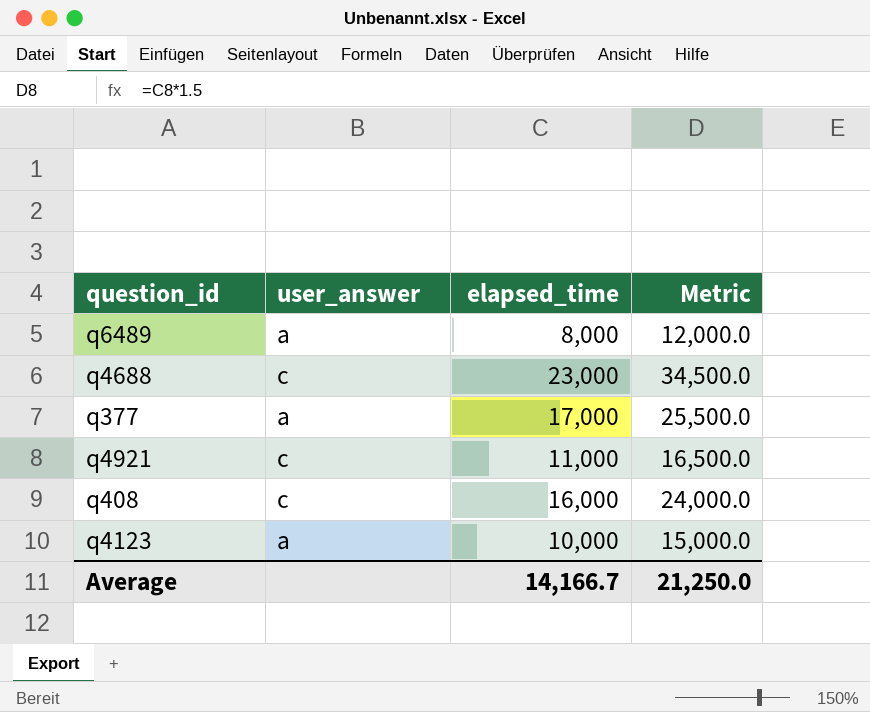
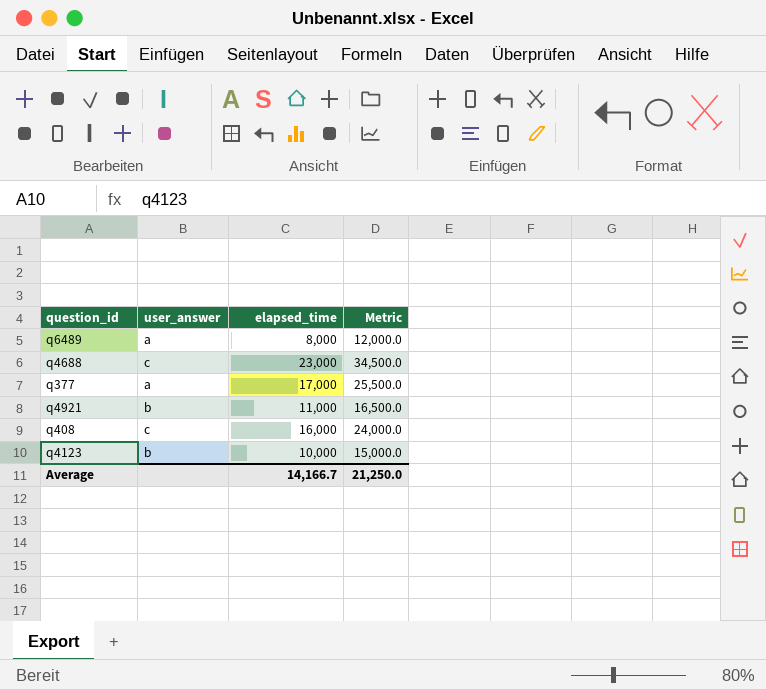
q4921 | user_answer: c -> b
q4123 | user_answer: a -> b

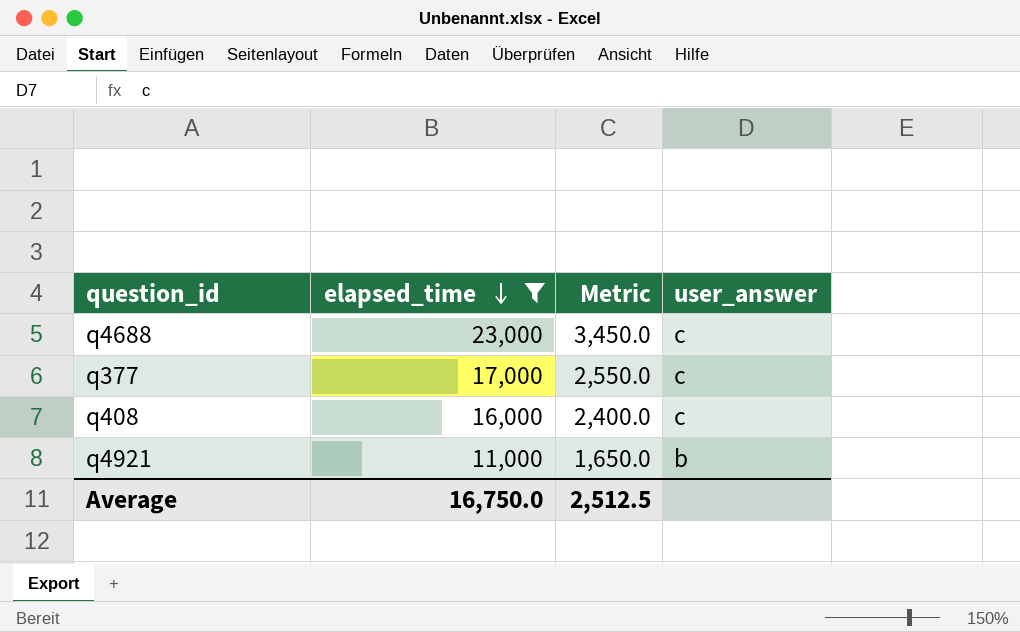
filter: none -> elapsed_time >= 11,000
row order: none -> elapsed_time descending
column Metric | formula: [elapsed_time] * 1.5 -> [elapsed_time] * 0.15
column user_answer | position: 2 -> 4
q377 | user_answer: a -> c
Average | elapsed_time: 14,166.7 -> 16,750.0
Average | Metric: 21,250.0 -> 2,512.5

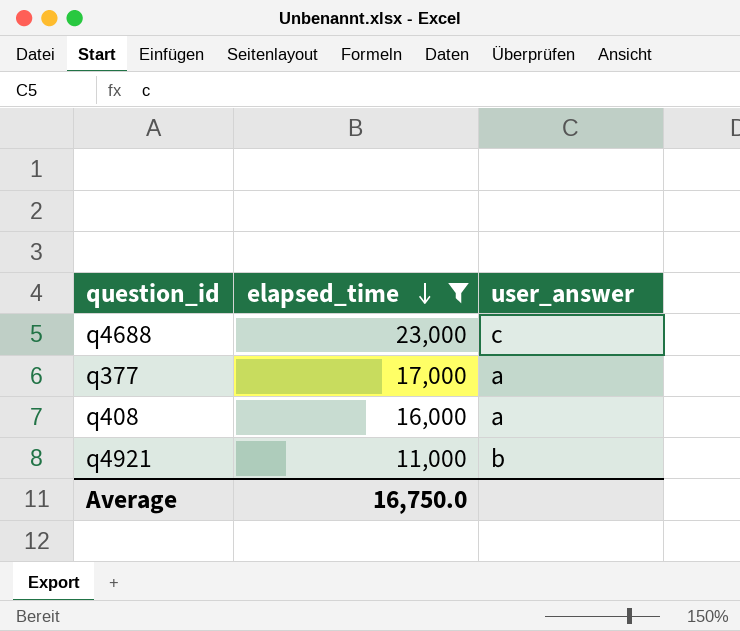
column Metric | formula: [elapsed_time] * 0.15 -> none
q377 | user_answer: c -> a
q408 | user_answer: c -> a

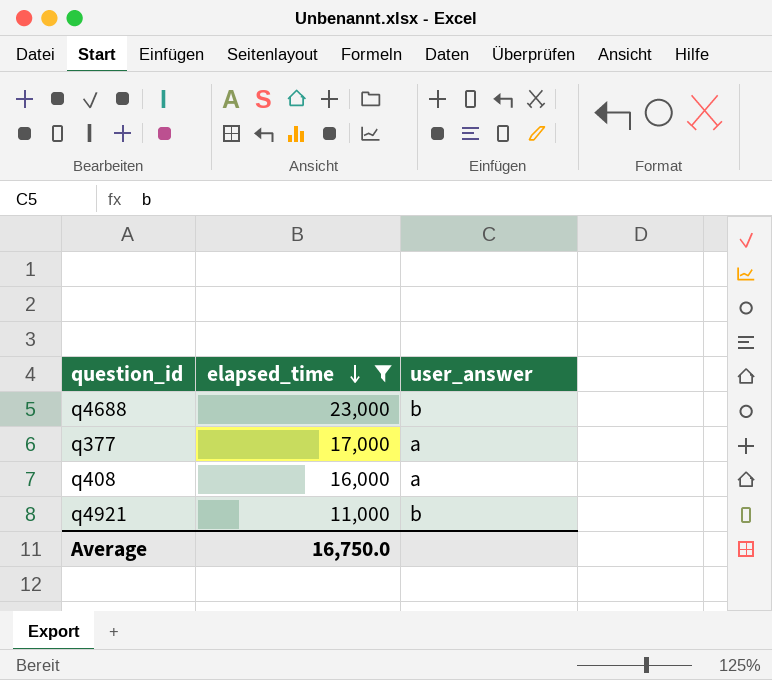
q4688 | user_answer: c -> b

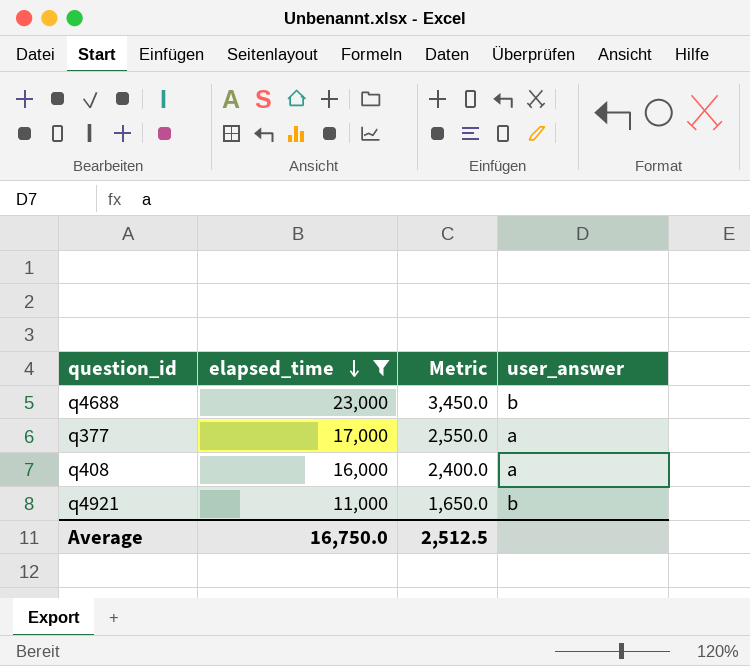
column Metric | formula: none -> [elapsed_time] * 0.15

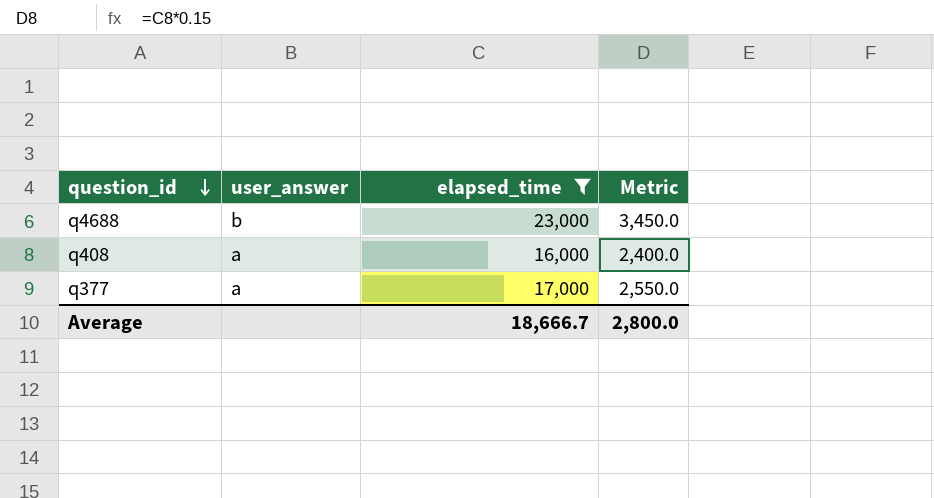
row order: elapsed_time descending -> question_id descending
column user_answer | position: 4 -> 2
row q4921: 11,000 | 1,650.0 | b -> none
Average | elapsed_time: 16,750.0 -> 18,666.7
Average | Metric: 2,512.5 -> 2,800.0

